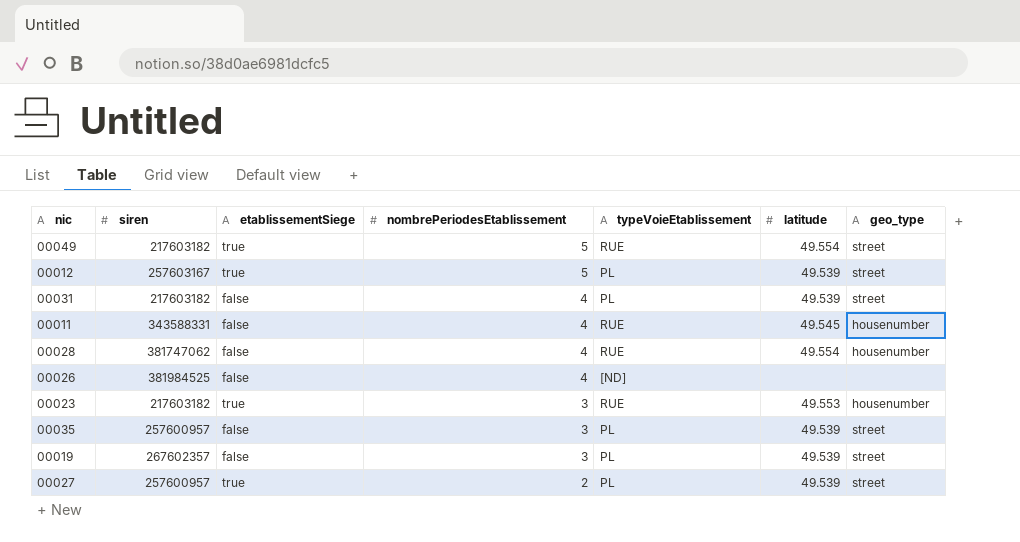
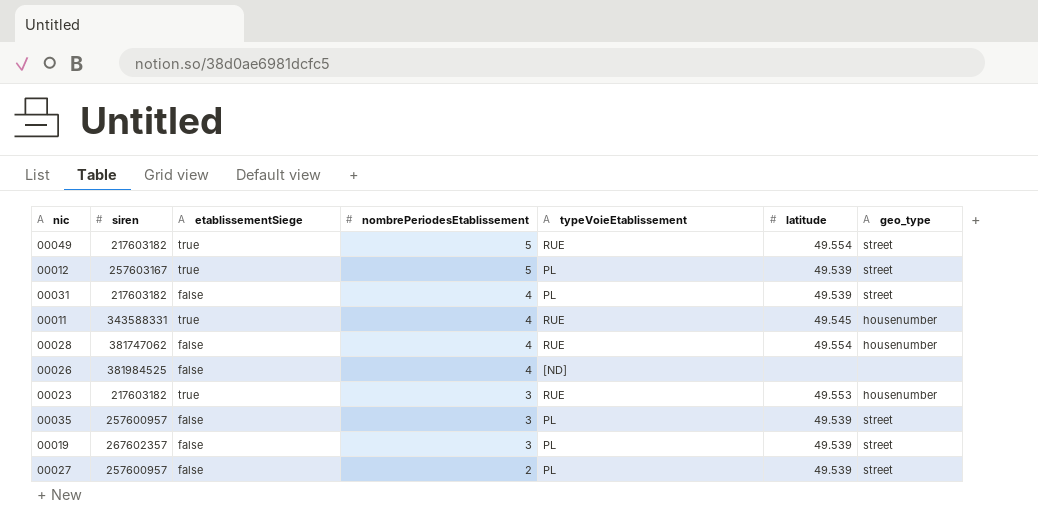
00011 | etablissementSiege: false -> true
00027 | etablissementSiege: true -> false

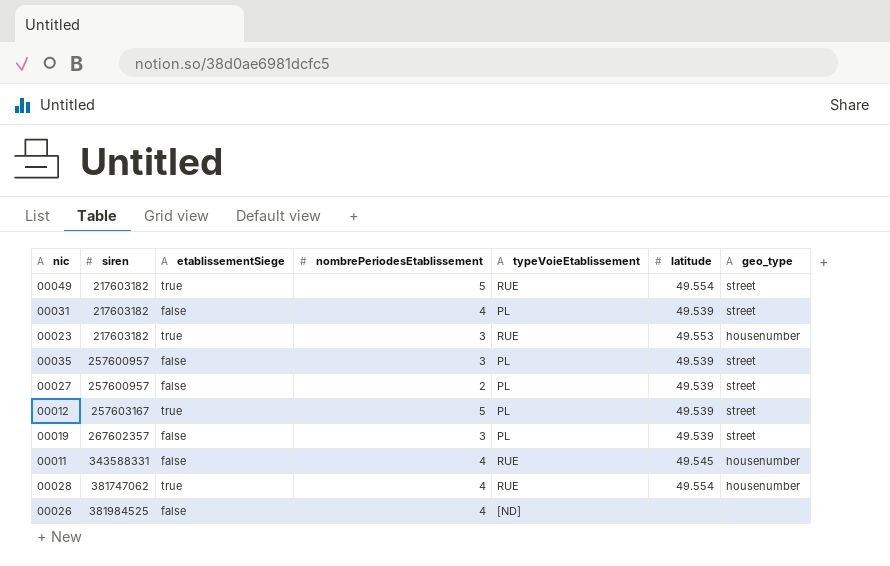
row order: nombrePeriodesEtablissement descending -> siren ascending
00011 | etablissementSiege: true -> false
00028 | etablissementSiege: false -> true

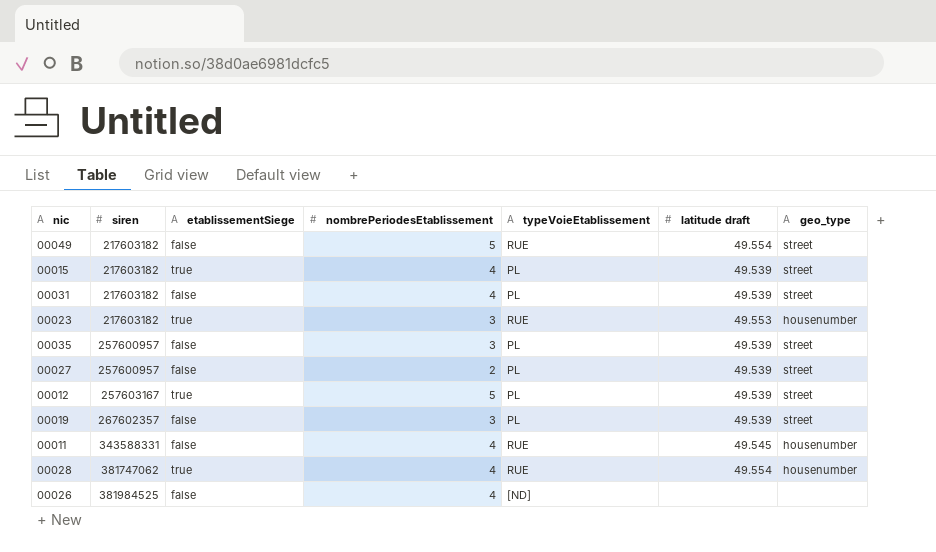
column name: latitude -> latitude draft
00049 | etablissementSiege: true -> false
row 00015: none -> 217603182 | true | 4 | PL | 49.539 | street

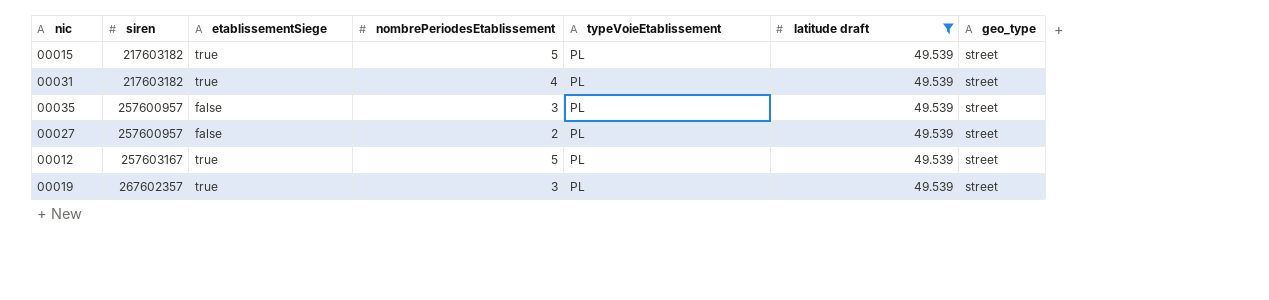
filter: none -> latitude draft = 49.539
00015 | nombrePeriodesEtablissement: 4 -> 5
00031 | etablissementSiege: false -> true
00019 | etablissementSiege: false -> true

